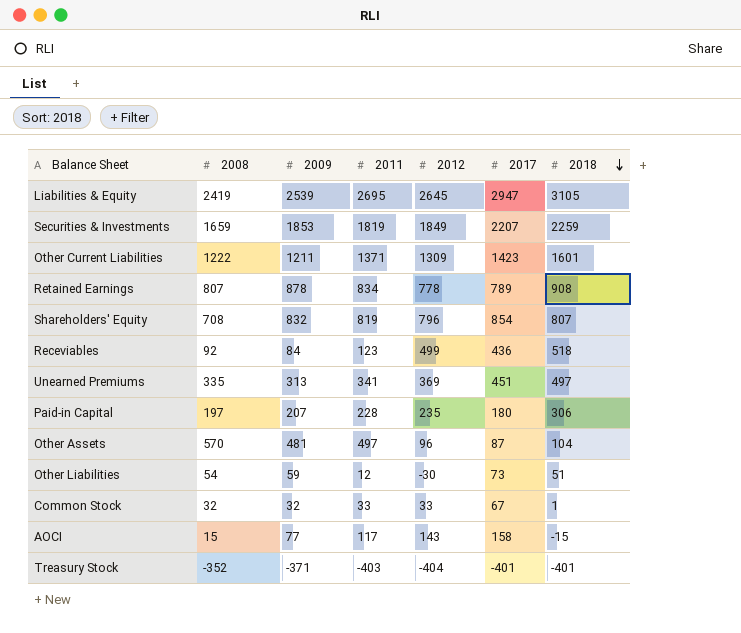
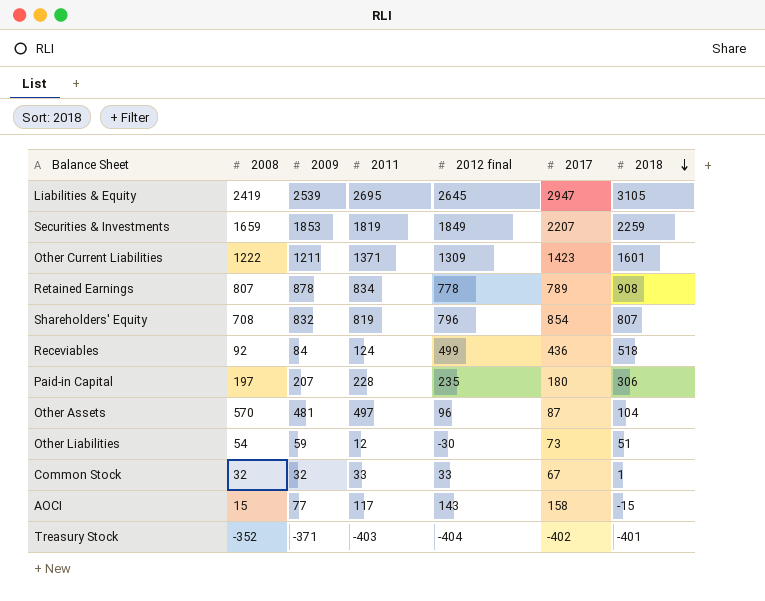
column name: 2012 -> 2012 final
row Unearned Premiums: 335 | 313 | 341 | 369 | 451 | 497 -> none
Receviables | 2011: 123 -> 124
Treasury Stock | 2017: -401 -> -402

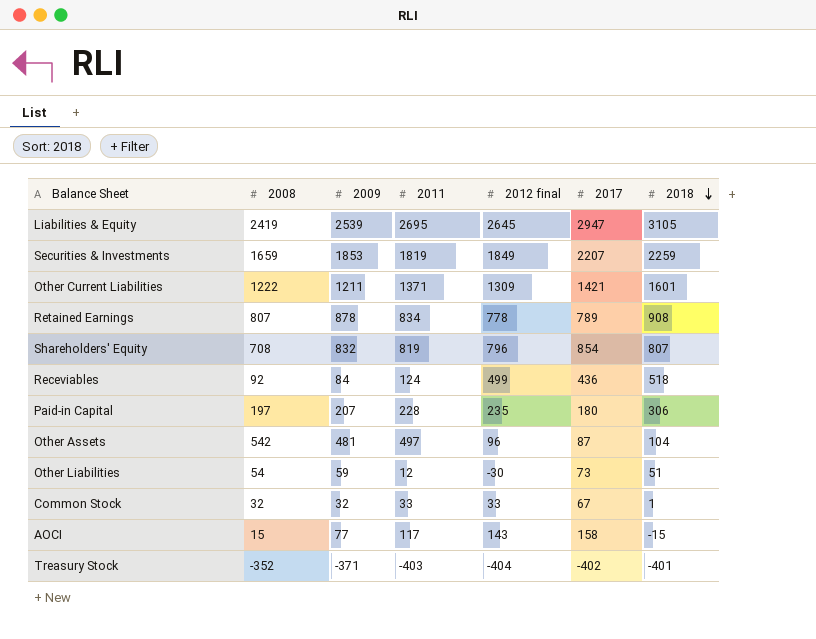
Other Current Liabilities | 2017: 1423 -> 1421
Other Assets | 2008: 570 -> 542

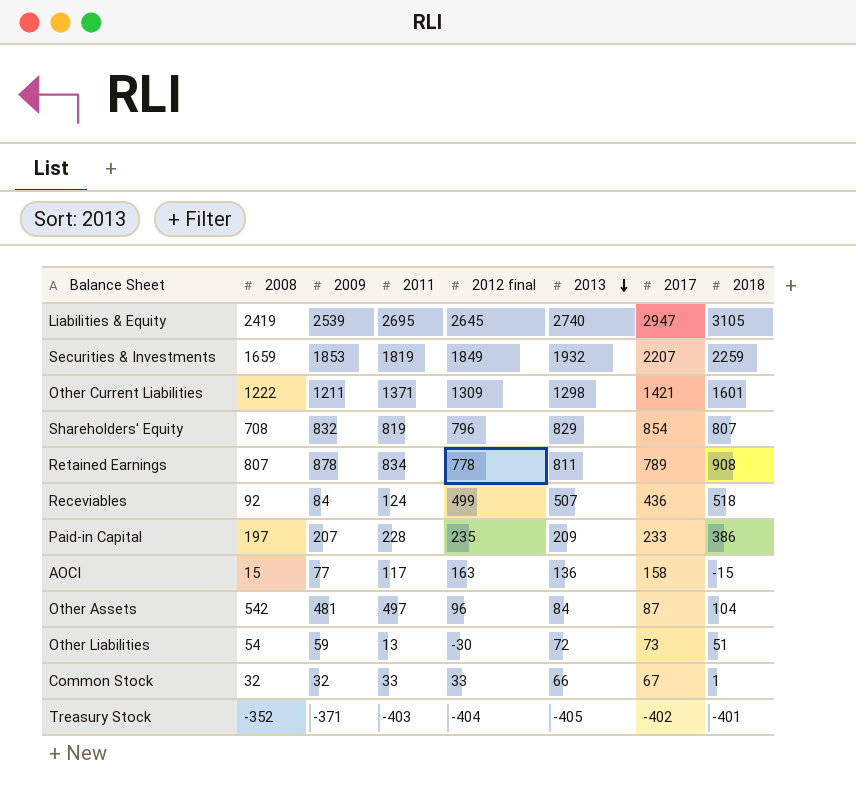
row order: 2018 descending -> 2013 descending
column 2013 | position: none -> 6
Paid-in Capital | 2017: 180 -> 233
Paid-in Capital | 2018: 306 -> 386
AOCI | 2012 final: 143 -> 163
Other Liabilities | 2011: 12 -> 13

